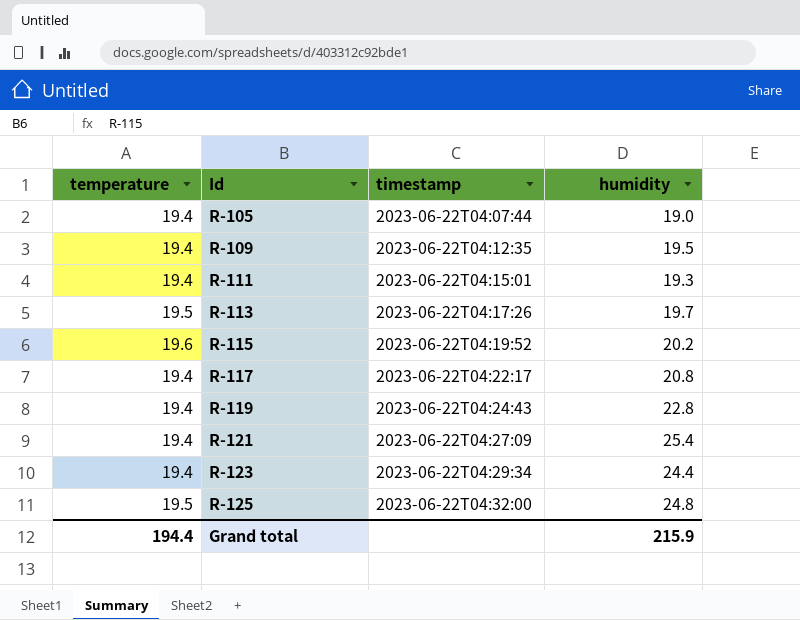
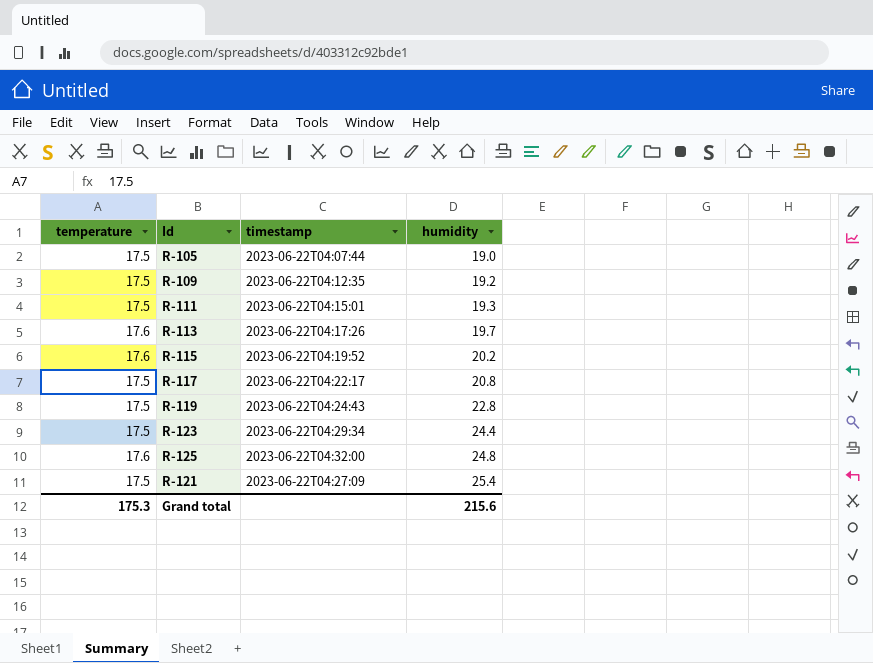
row order: Id ascending -> humidity ascending
R-105 | temperature: 19.4 -> 17.5
R-109 | temperature: 19.4 -> 17.5
R-109 | humidity: 19.5 -> 19.2
R-111 | temperature: 19.4 -> 17.5
R-113 | temperature: 19.5 -> 17.6
R-115 | temperature: 19.6 -> 17.6
R-117 | temperature: 19.4 -> 17.5
R-119 | temperature: 19.4 -> 17.5
R-123 | temperature: 19.4 -> 17.5
R-125 | temperature: 19.5 -> 17.6
R-121 | temperature: 19.4 -> 17.5
Grand total | temperature: 194.4 -> 175.3
Grand total | humidity: 215.9 -> 215.6

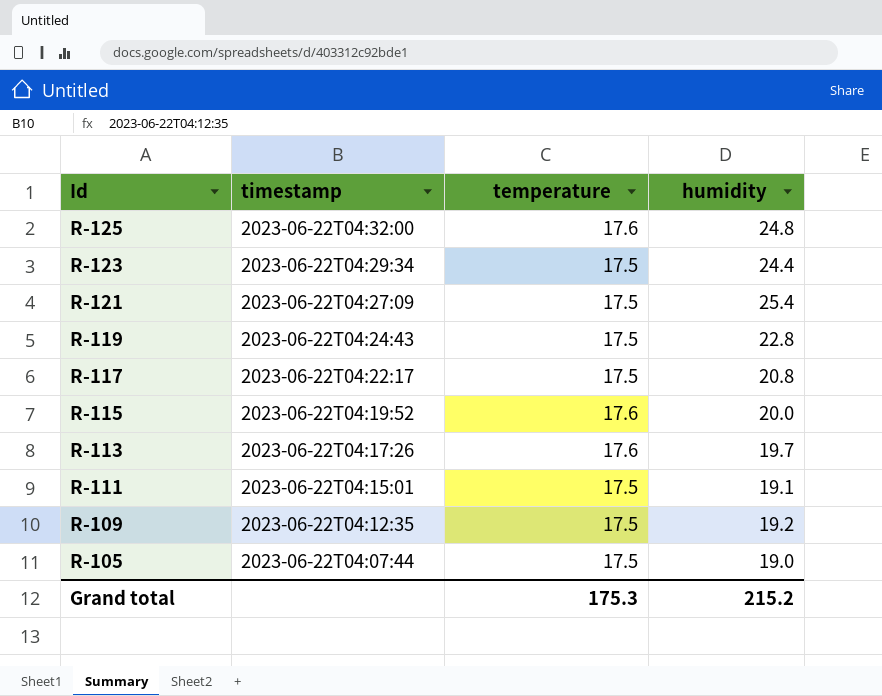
row order: humidity ascending -> Id descending
column temperature | position: 1 -> 3
R-115 | humidity: 20.2 -> 20.0
R-111 | humidity: 19.3 -> 19.1
Grand total | humidity: 215.6 -> 215.2

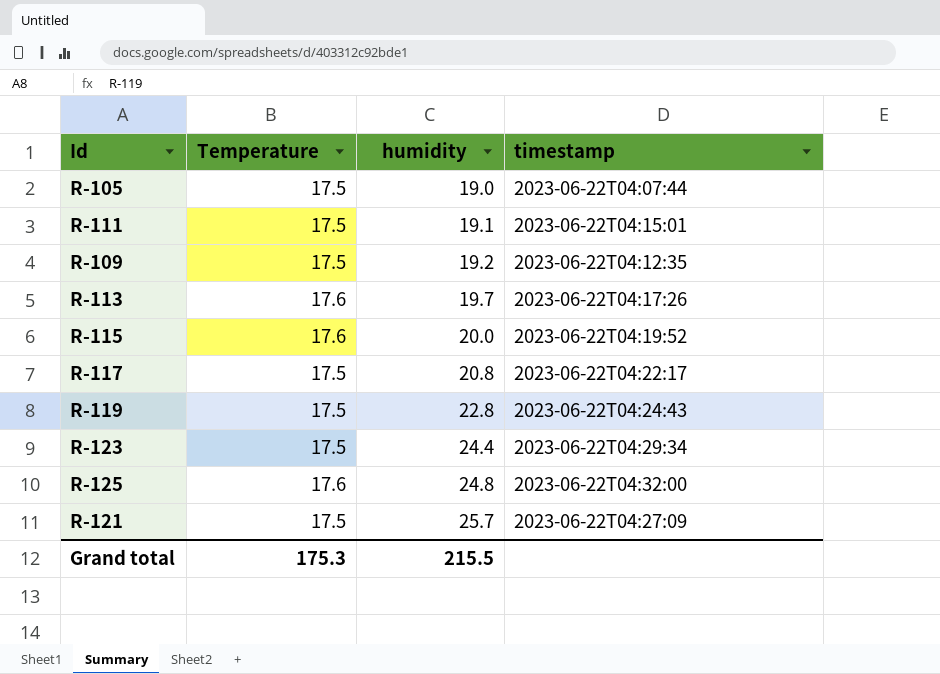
row order: Id descending -> humidity ascending
column name: temperature -> Temperature
column timestamp | position: 2 -> 4
R-121 | humidity: 25.4 -> 25.7
Grand total | humidity: 215.2 -> 215.5

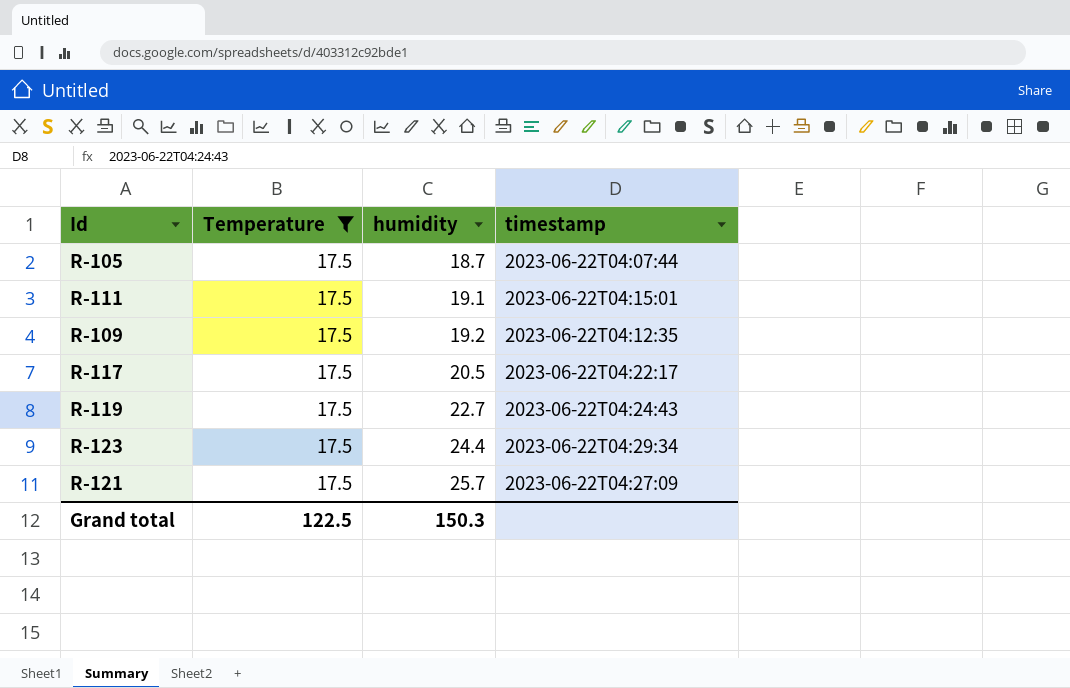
filter: none -> Temperature = 17.5
R-105 | humidity: 19.0 -> 18.7
R-117 | humidity: 20.8 -> 20.5
R-119 | humidity: 22.8 -> 22.7
Grand total | Temperature: 175.3 -> 122.5
Grand total | humidity: 215.5 -> 150.3

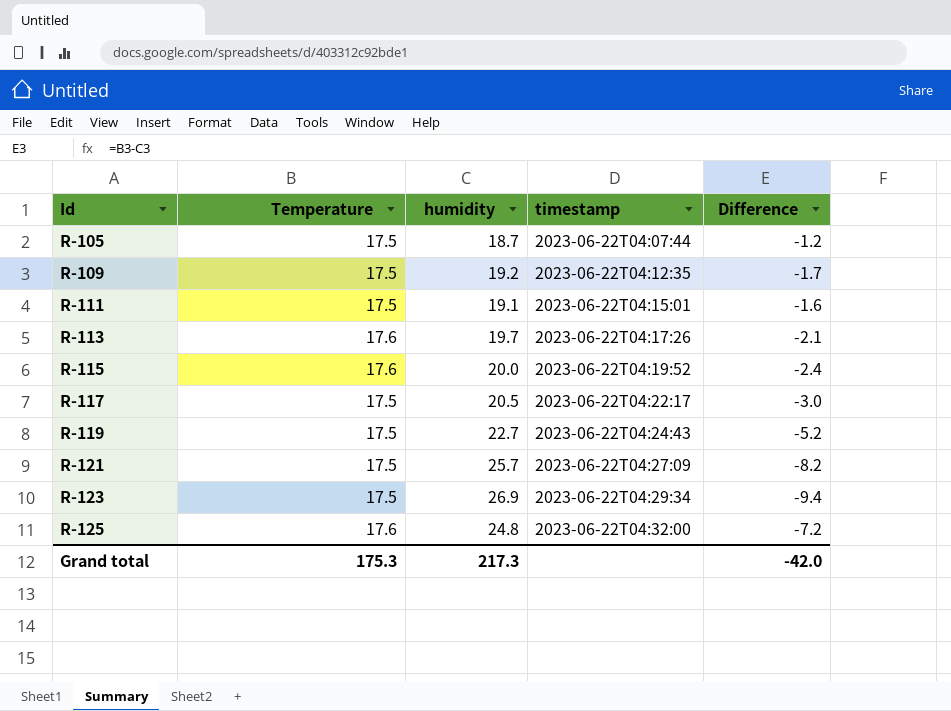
filter: Temperature = 17.5 -> none
row order: humidity ascending -> Id ascending
column Difference | formula: none -> [Temperature] - [humidity]
R-123 | humidity: 24.4 -> 26.9
Grand total | Temperature: 122.5 -> 175.3
Grand total | humidity: 150.3 -> 217.3

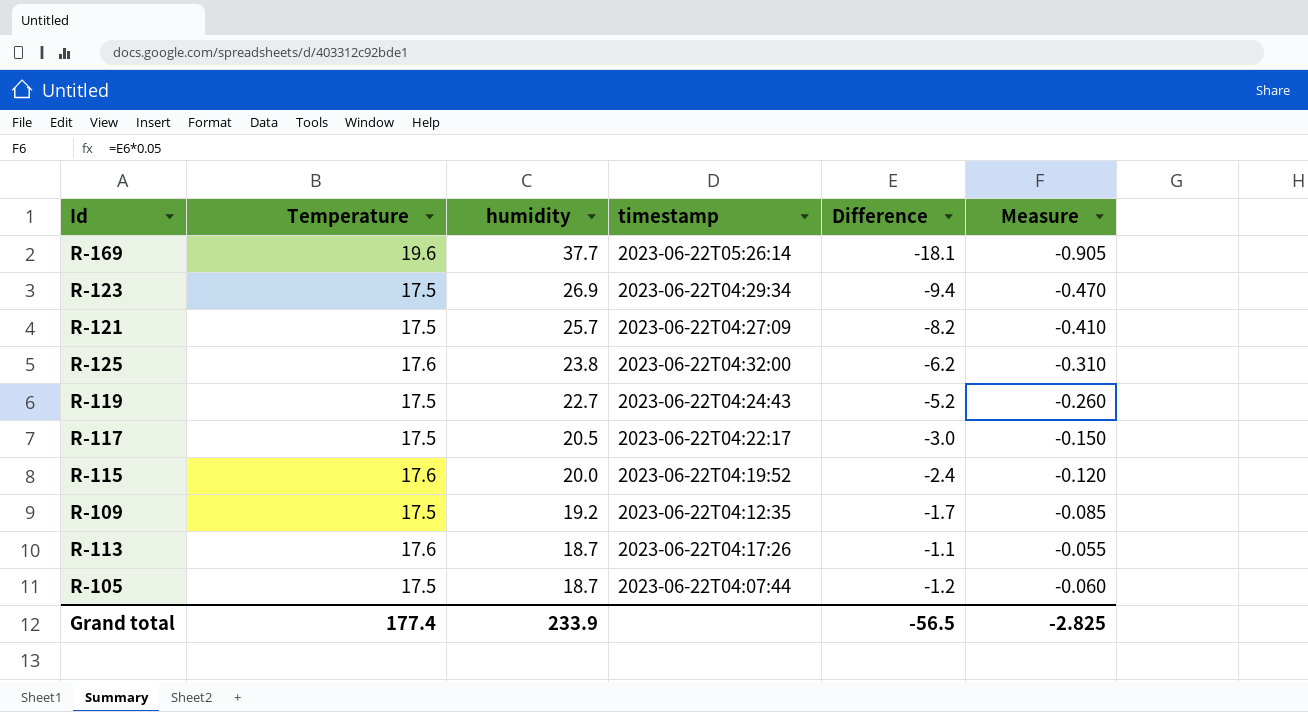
row order: Id ascending -> humidity descending
column Measure | formula: none -> [Difference] * 0.05
row R-111: 17.5 | 19.1 | 2023-06-22T04:15:01 | -1.6 -> none
row R-169: none -> 19.6 | 37.7 | 2023-06-22T05:26:14 | -18.1 | -0.905
R-125 | humidity: 24.8 -> 23.8
R-125 | Difference: -7.2 -> -6.2
R-113 | humidity: 19.7 -> 18.7
R-113 | Difference: -2.1 -> -1.1
Grand total | Temperature: 175.3 -> 177.4
Grand total | humidity: 217.3 -> 233.9
Grand total | Difference: -42.0 -> -56.5

